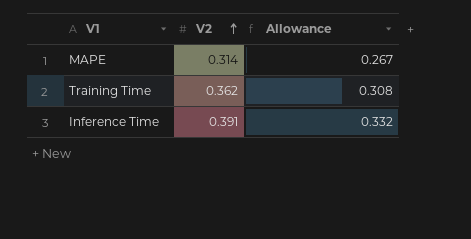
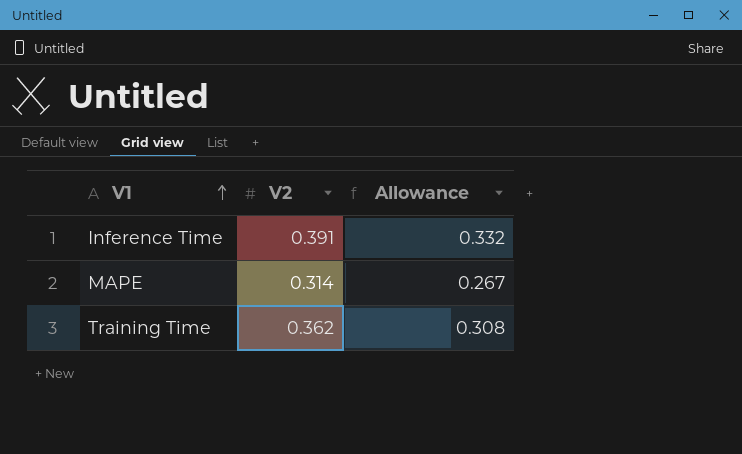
row order: V2 ascending -> V1 ascending

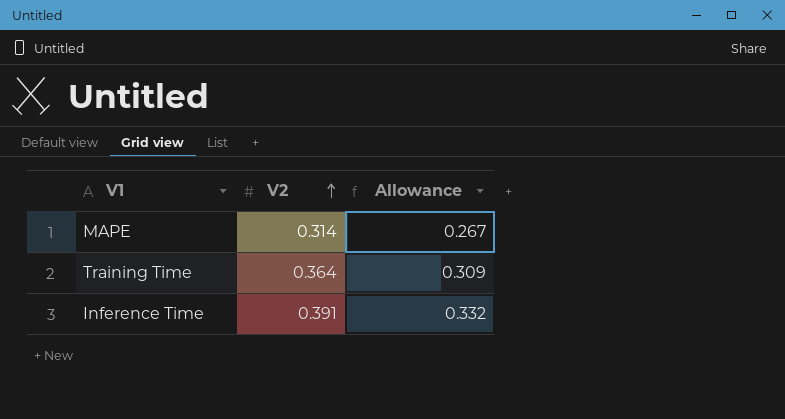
row order: V1 ascending -> V2 ascending
Training Time | V2: 0.362 -> 0.364
Training Time | Allowance: 0.308 -> 0.309

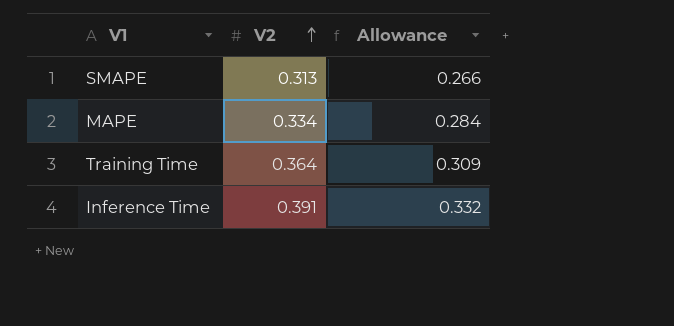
row SMAPE: none -> 0.313 | 0.266
MAPE | V2: 0.314 -> 0.334
MAPE | Allowance: 0.267 -> 0.284

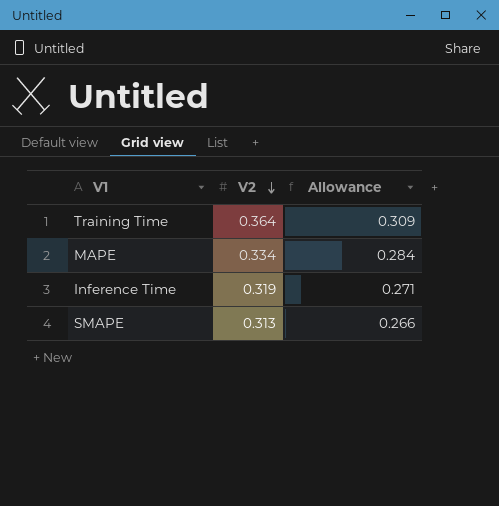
row order: V2 ascending -> V2 descending
Inference Time | V2: 0.391 -> 0.319
Inference Time | Allowance: 0.332 -> 0.271

